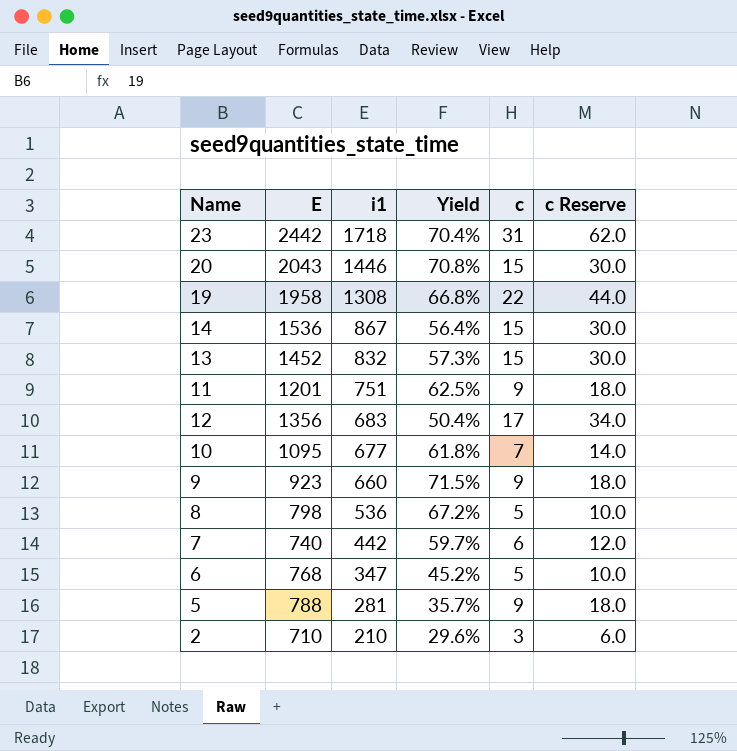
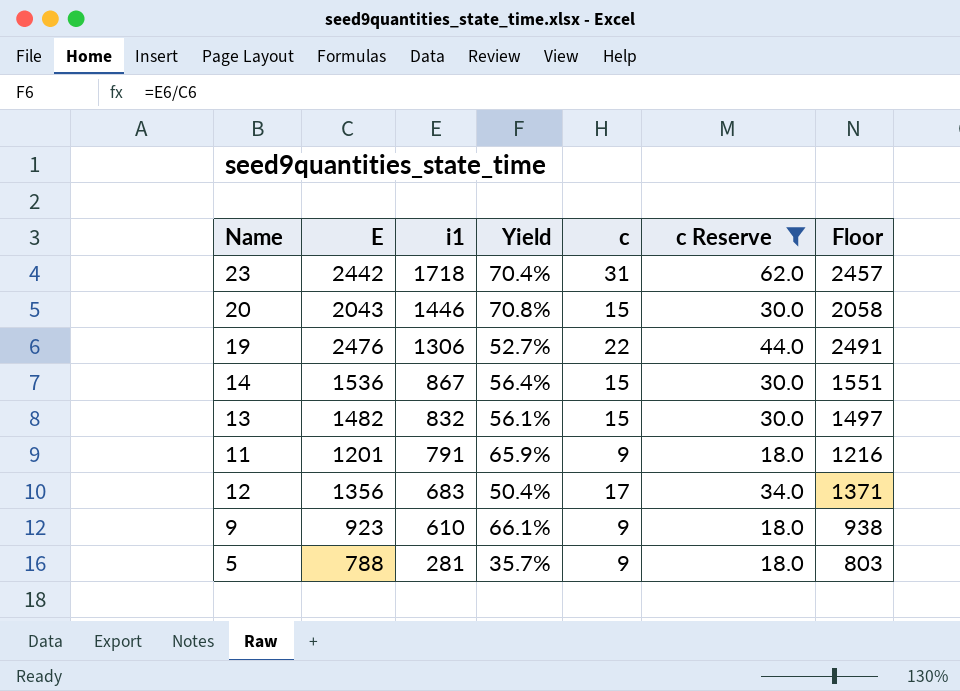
filter: none -> c Reserve >= 18.0
column Floor | formula: none -> [E] + 15
19 | E: 1958 -> 2476
19 | i1: 1308 -> 1306
19 | Yield: 66.8% -> 52.7%
13 | E: 1452 -> 1482
13 | Yield: 57.3% -> 56.1%
11 | i1: 751 -> 791
11 | Yield: 62.5% -> 65.9%
9 | i1: 660 -> 610
9 | Yield: 71.5% -> 66.1%

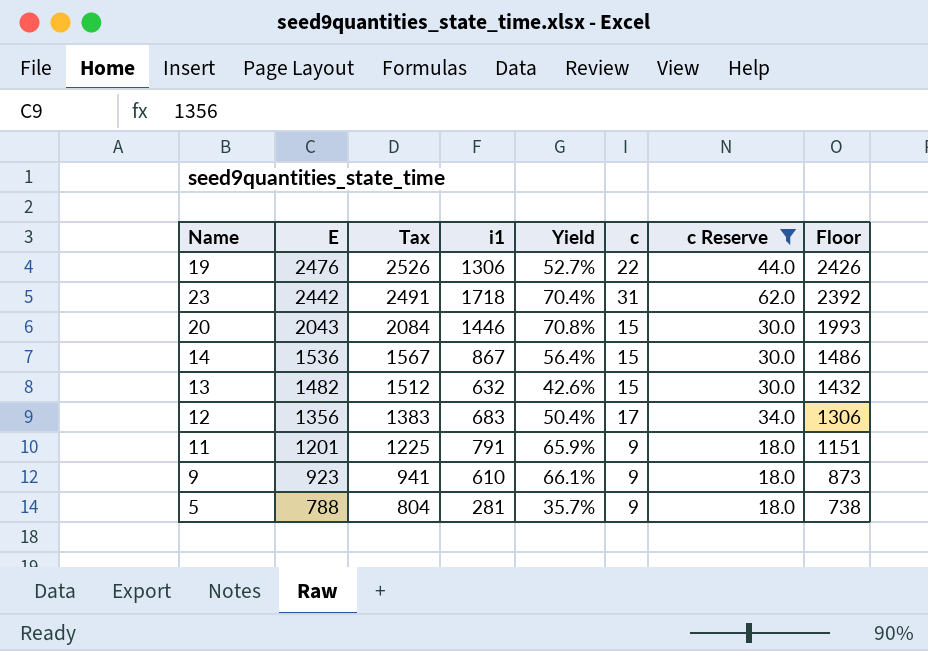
row order: i1 descending -> E descending
column Tax | formula: none -> [E] * 1.02
column Floor | formula: [E] + 15 -> [E] - 50
13 | i1: 832 -> 632
13 | Yield: 56.1% -> 42.6%

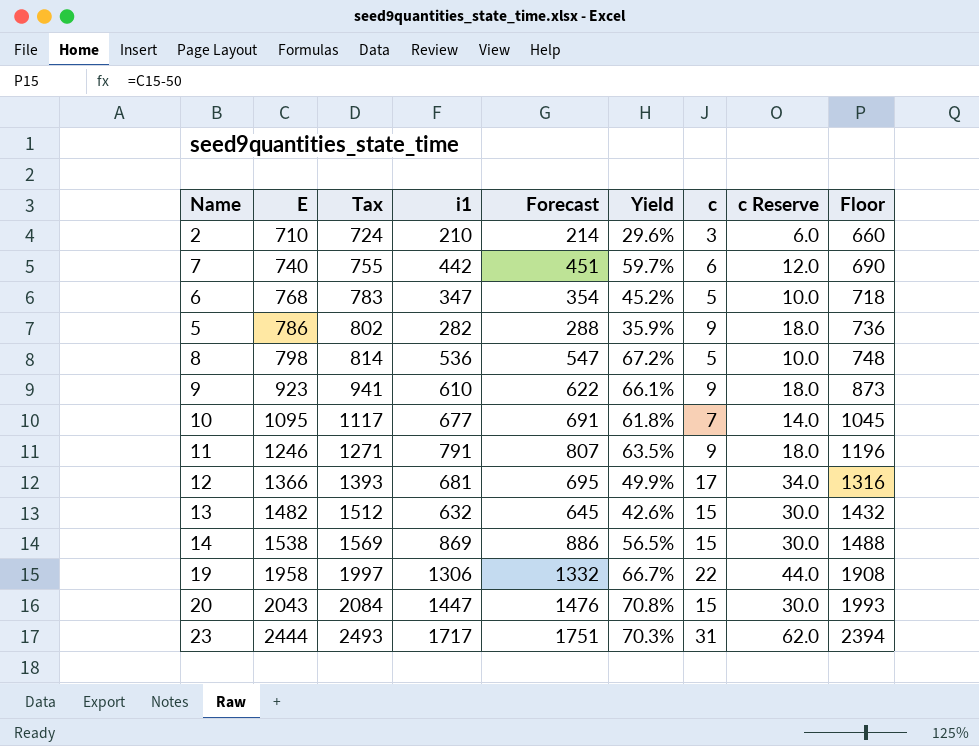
filter: c Reserve >= 18.0 -> none
row order: E descending -> E ascending
column Forecast | formula: none -> [i1] * 1.02
5 | E: 788 -> 786
5 | Tax: 804 -> 802
5 | i1: 281 -> 282
5 | Yield: 35.7% -> 35.9%
5 | Floor: 738 -> 736
11 | E: 1201 -> 1246
11 | Tax: 1225 -> 1271
11 | Yield: 65.9% -> 63.5%
11 | Floor: 1151 -> 1196
12 | E: 1356 -> 1366
12 | Tax: 1383 -> 1393
12 | i1: 683 -> 681
12 | Yield: 50.4% -> 49.9%
12 | Floor: 1306 -> 1316
14 | E: 1536 -> 1538
14 | Tax: 1567 -> 1569
14 | i1: 867 -> 869
14 | Yield: 56.4% -> 56.5%
14 | Floor: 1486 -> 1488
19 | E: 2476 -> 1958
19 | Tax: 2526 -> 1997
19 | Yield: 52.7% -> 66.7%
19 | Floor: 2426 -> 1908
20 | i1: 1446 -> 1447
23 | E: 2442 -> 2444
23 | Tax: 2491 -> 2493
23 | i1: 1718 -> 1717
23 | Yield: 70.4% -> 70.3%
23 | Floor: 2392 -> 2394

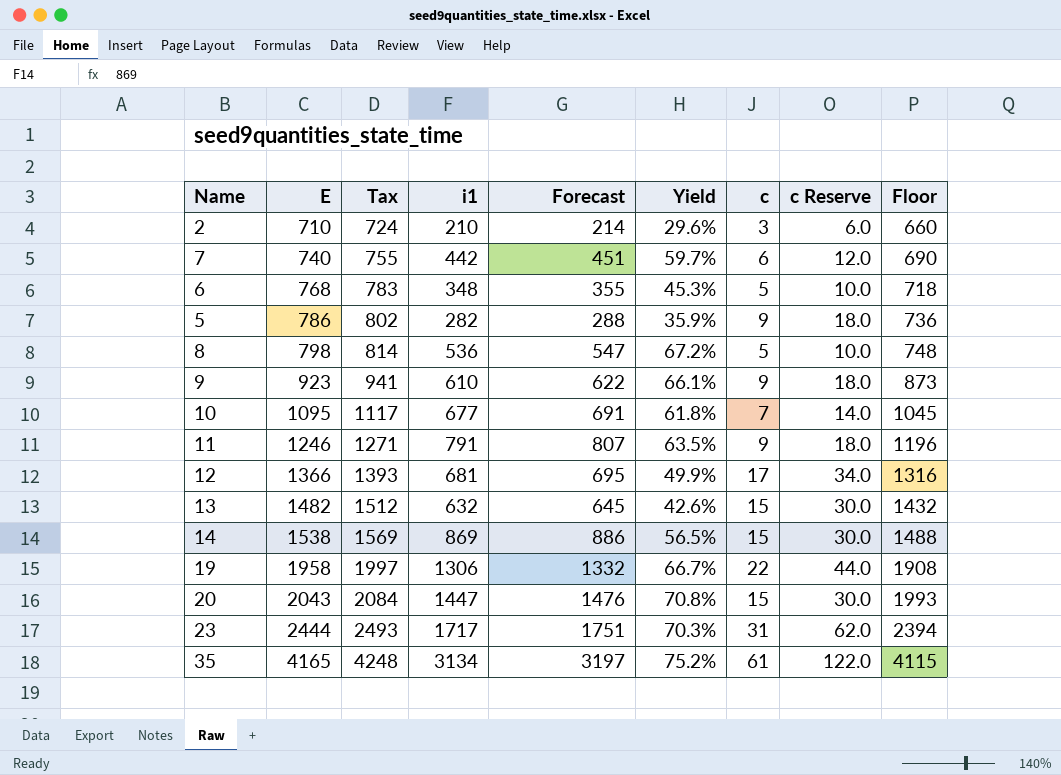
6 | i1: 347 -> 348
6 | Forecast: 354 -> 355
6 | Yield: 45.2% -> 45.3%
row 35: none -> 4165 | 4248 | 3134 | 3197 | 75.2% | 61 | 122.0 | 4115

